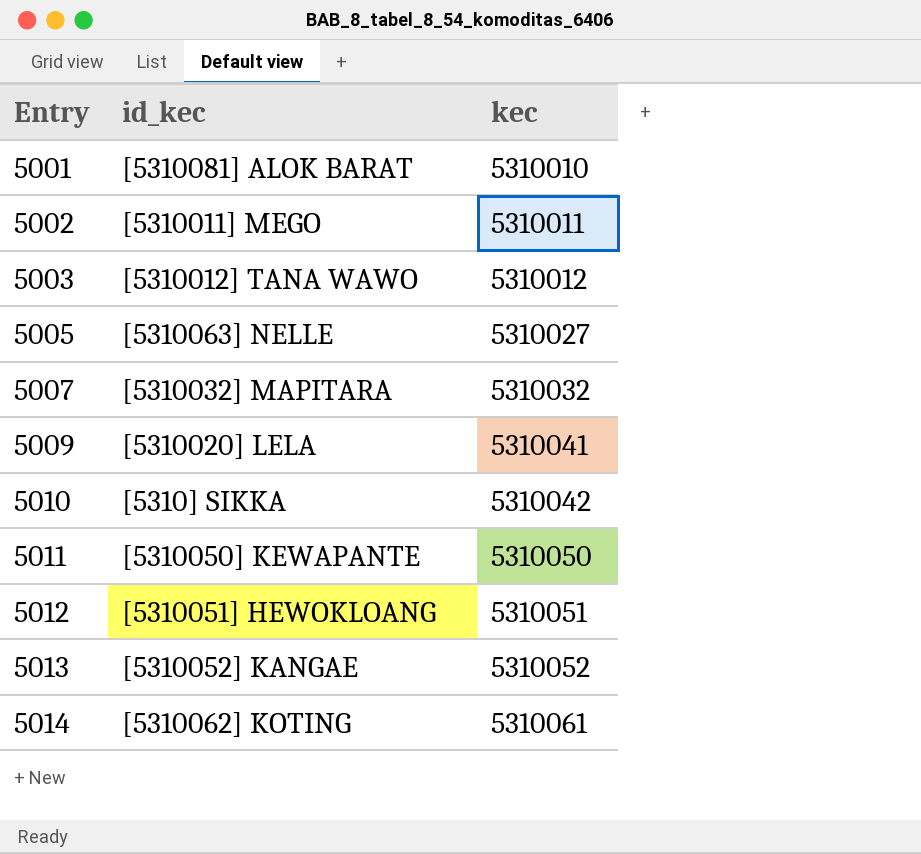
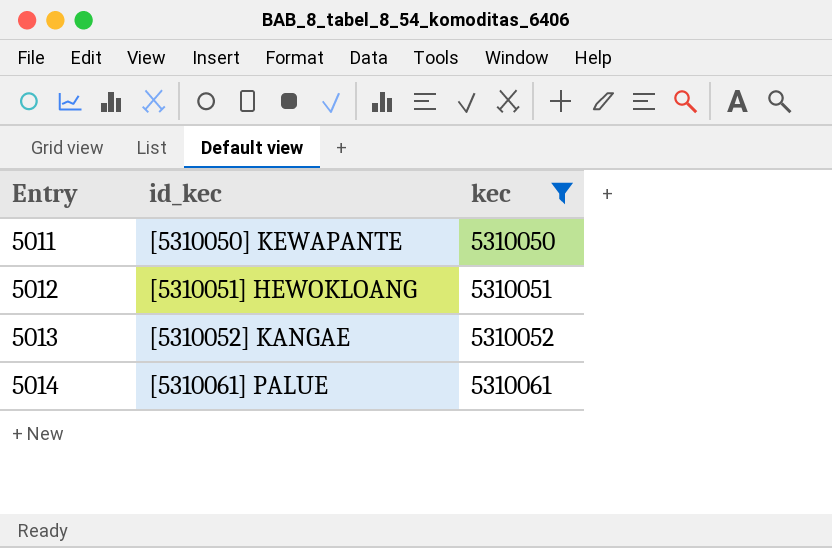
filter: none -> kec >= 5310050
5014 | id_kec: [5310062] KOTING -> [5310061] PALUE

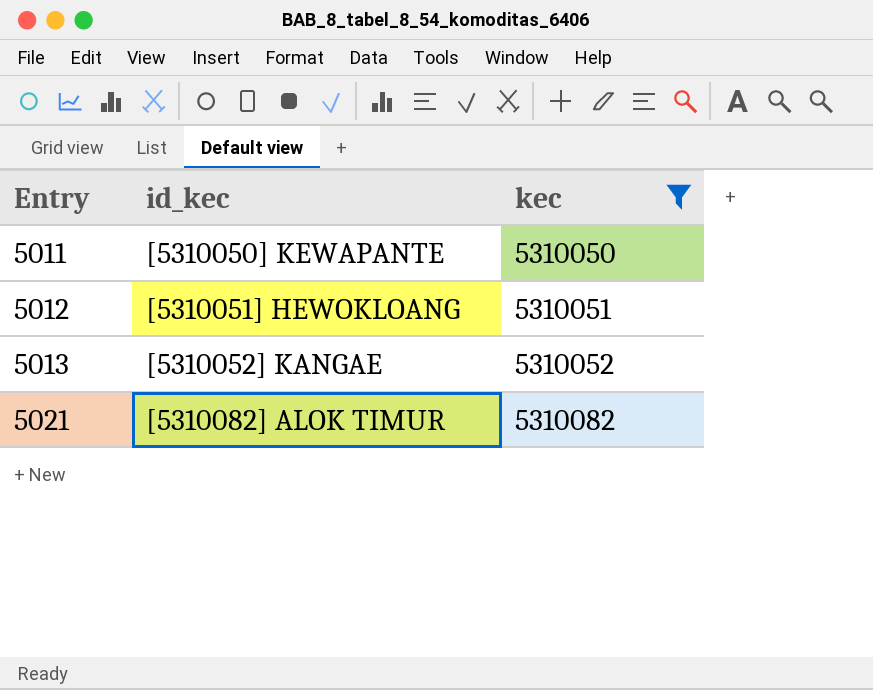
row 5014: [5310061] PALUE | 5310061 -> none
row 5021: none -> [5310082] ALOK TIMUR | 5310082

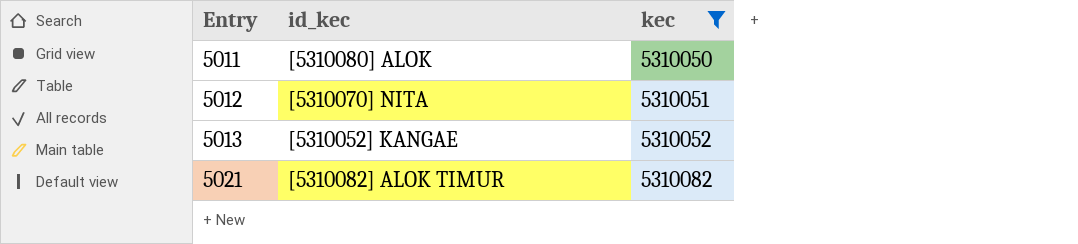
5011 | id_kec: [5310050] KEWAPANTE -> [5310080] ALOK
5012 | id_kec: [5310051] HEWOKLOANG -> [5310070] NITA

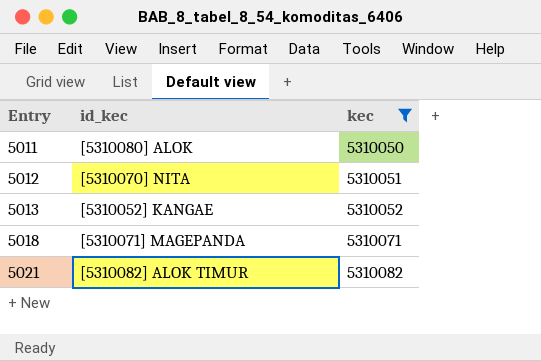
row 5018: none -> [5310071] MAGEPANDA | 5310071

